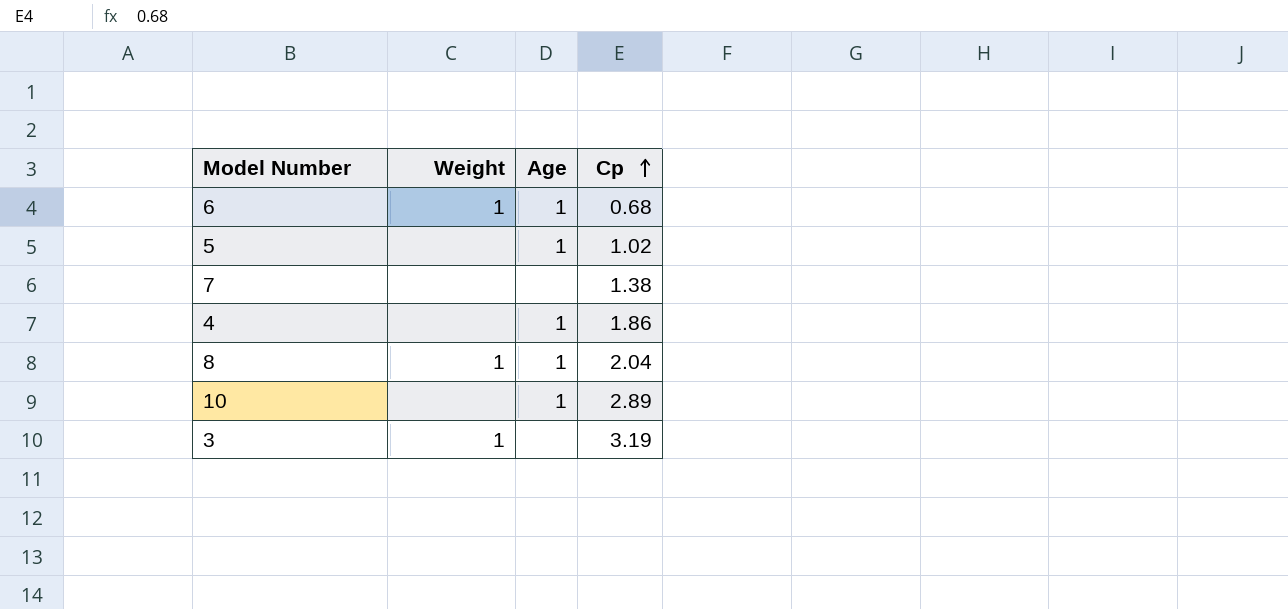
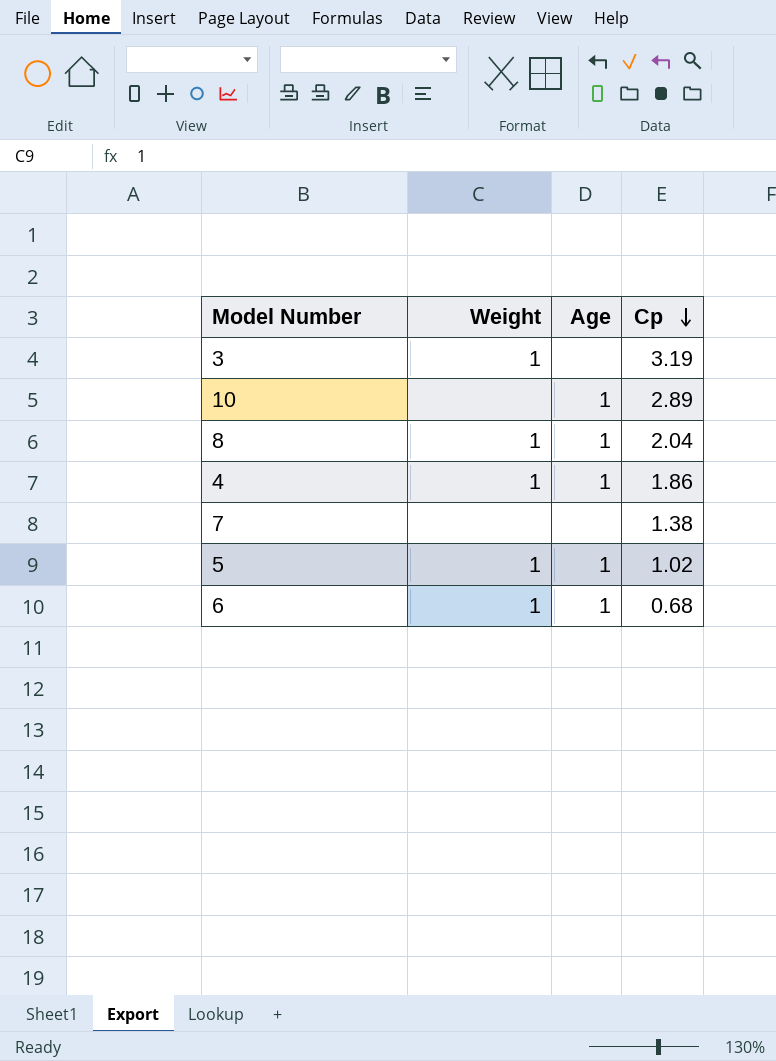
row order: Cp ascending -> Cp descending
4 | Weight: none -> 1
5 | Weight: none -> 1

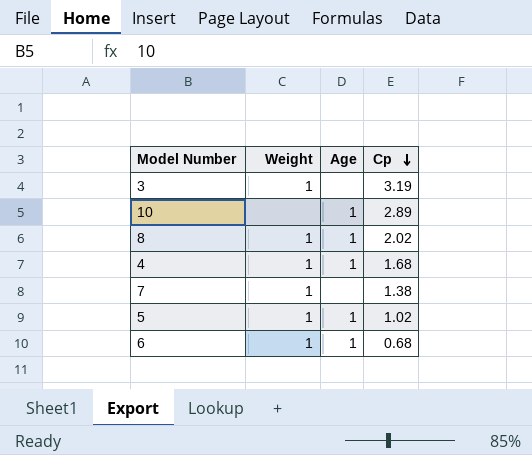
8 | Cp: 2.04 -> 2.02
4 | Cp: 1.86 -> 1.68
7 | Weight: none -> 1

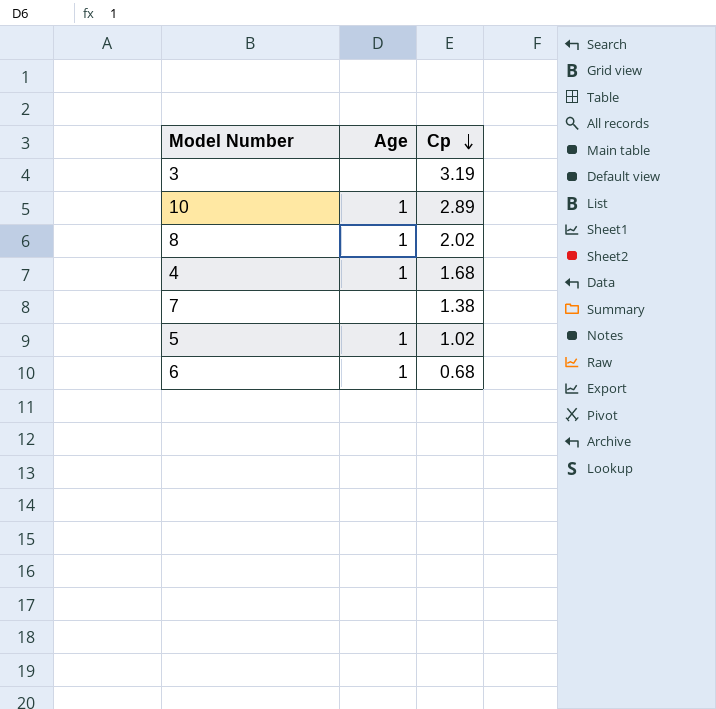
column Weight | position: 2 -> none

